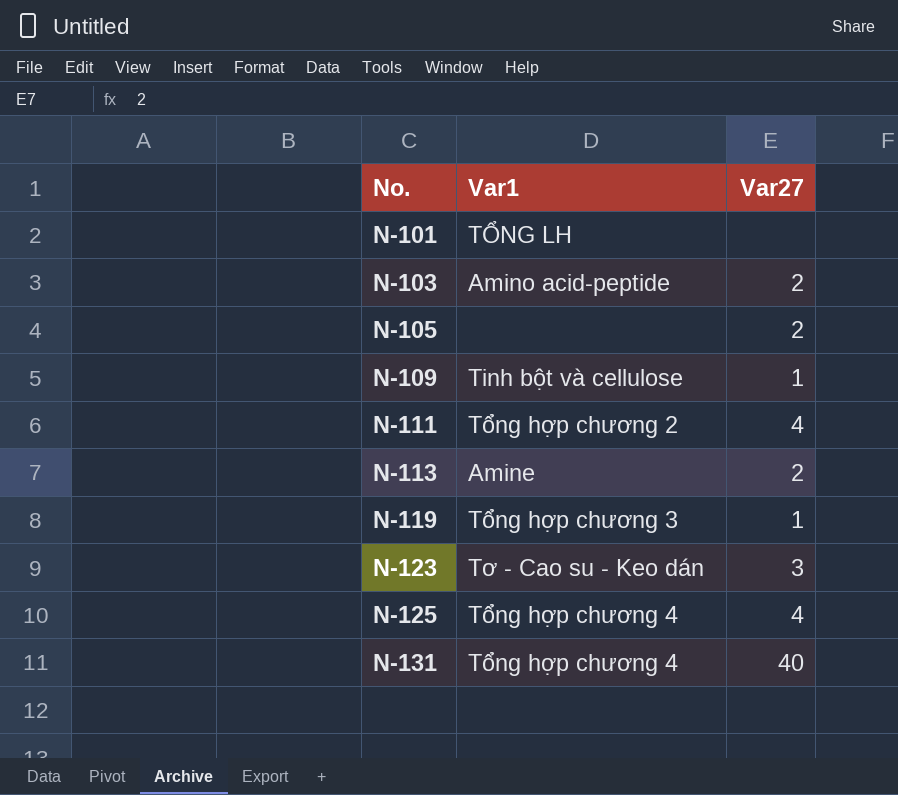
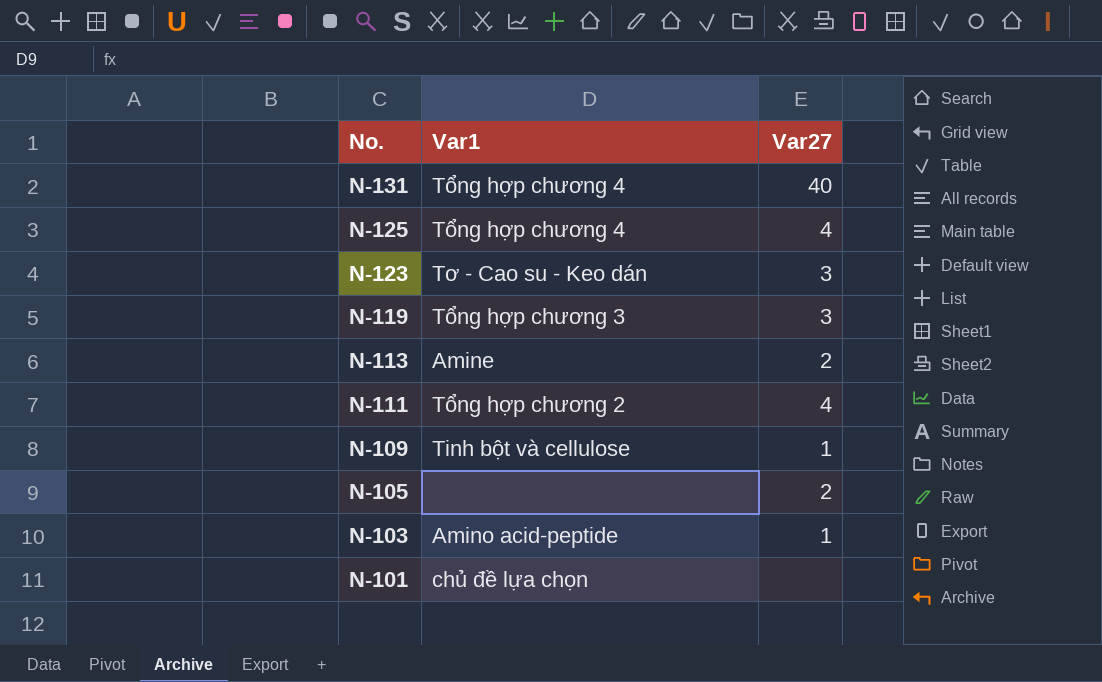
row order: No. ascending -> No. descending
N-119 | Var27: 1 -> 3
N-103 | Var27: 2 -> 1
N-101 | Var1: TỔNG LH -> chủ đề lựa chọn

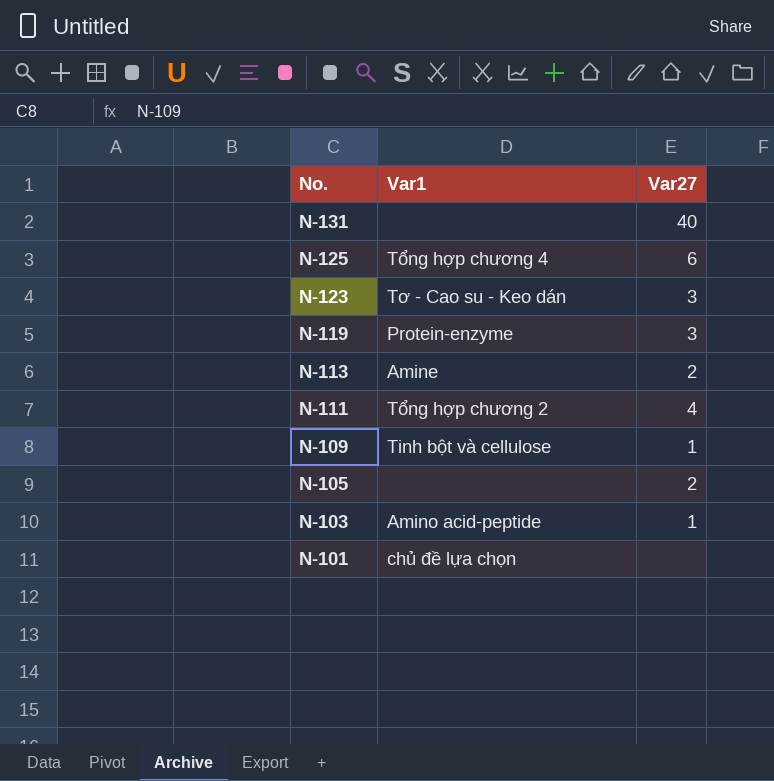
N-131 | Var1: Tổng hợp chương 4 -> none
N-125 | Var27: 4 -> 6
N-119 | Var1: Tổng hợp chương 3 -> Protein-enzyme

